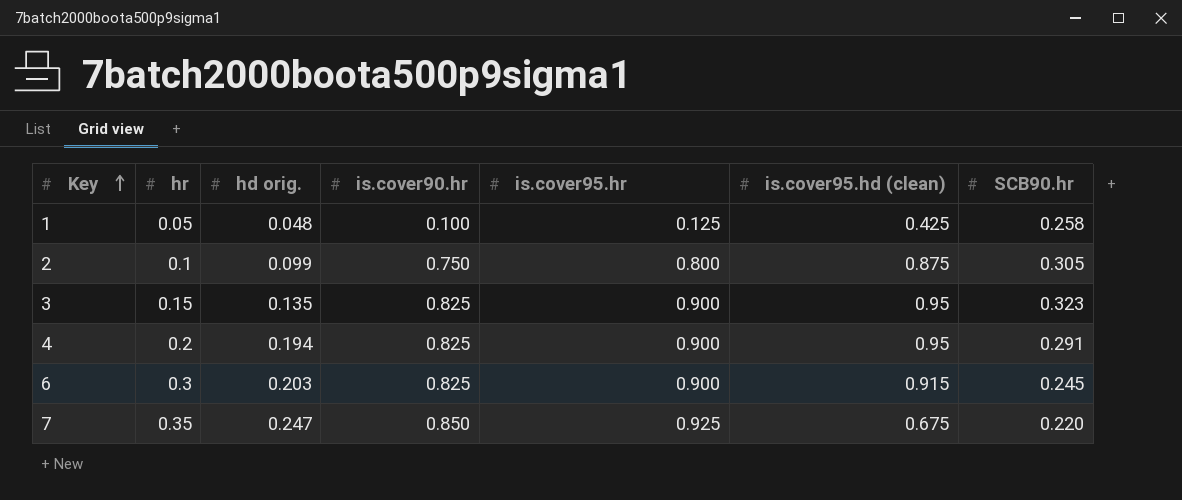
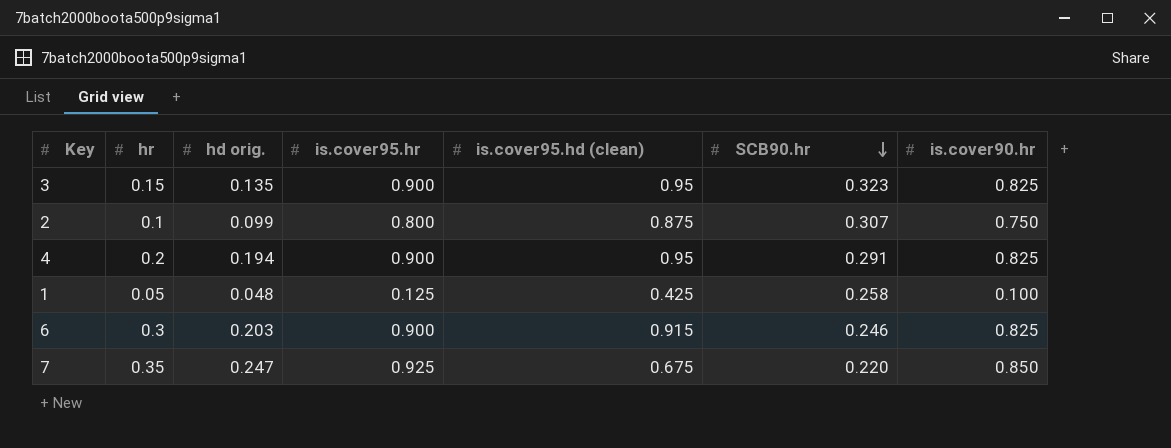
row order: Key ascending -> SCB90.hr descending
column is.cover90.hr | position: 4 -> 7
2 | SCB90.hr: 0.305 -> 0.307
6 | SCB90.hr: 0.245 -> 0.246

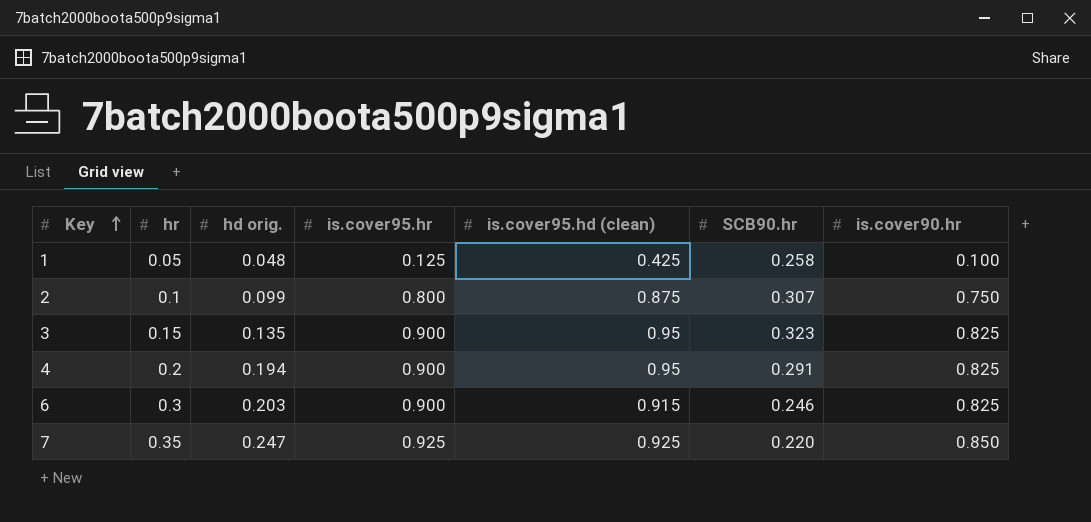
row order: SCB90.hr descending -> Key ascending
7 | is.cover95.hd (clean): 0.675 -> 0.925

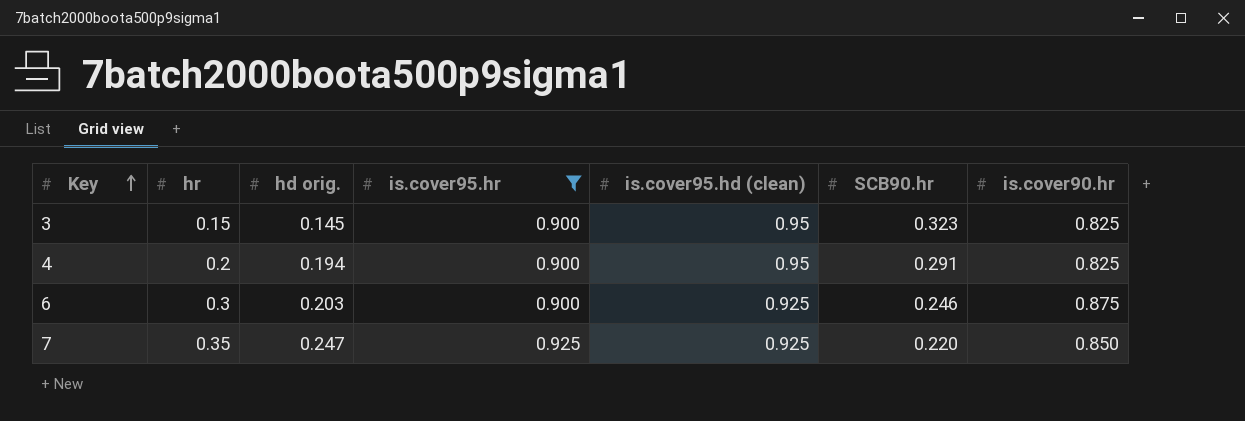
filter: none -> is.cover95.hr >= 0.900
3 | hd orig.: 0.135 -> 0.145
6 | is.cover95.hd (clean): 0.915 -> 0.925
6 | is.cover90.hr: 0.825 -> 0.875

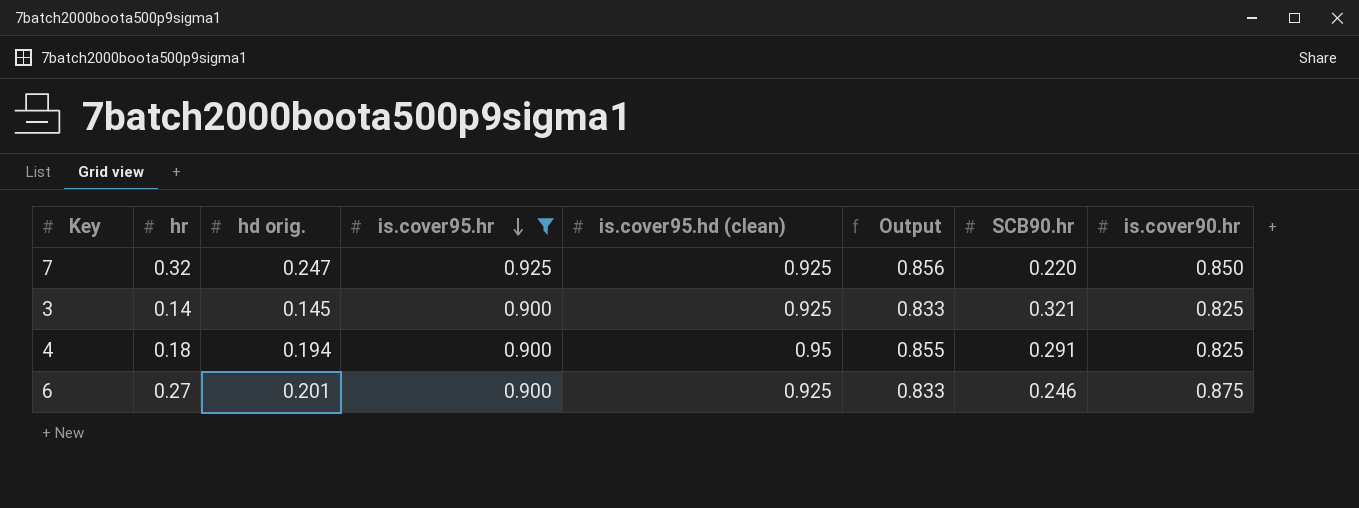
row order: Key ascending -> is.cover95.hr descending
column Output | formula: none -> [is.cover95.hr] * [is.cover95.hd (clean)]
7 | hr: 0.35 -> 0.32
3 | hr: 0.15 -> 0.14
3 | is.cover95.hd (clean): 0.95 -> 0.925
3 | SCB90.hr: 0.323 -> 0.321
4 | hr: 0.2 -> 0.18
6 | hr: 0.3 -> 0.27
6 | hd orig.: 0.203 -> 0.201

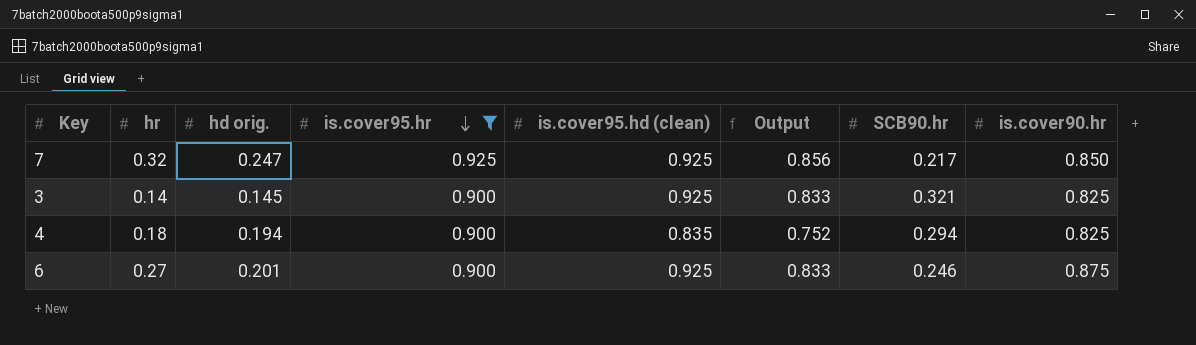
7 | SCB90.hr: 0.220 -> 0.217
4 | is.cover95.hd (clean): 0.95 -> 0.835
4 | Output: 0.855 -> 0.752
4 | SCB90.hr: 0.291 -> 0.294

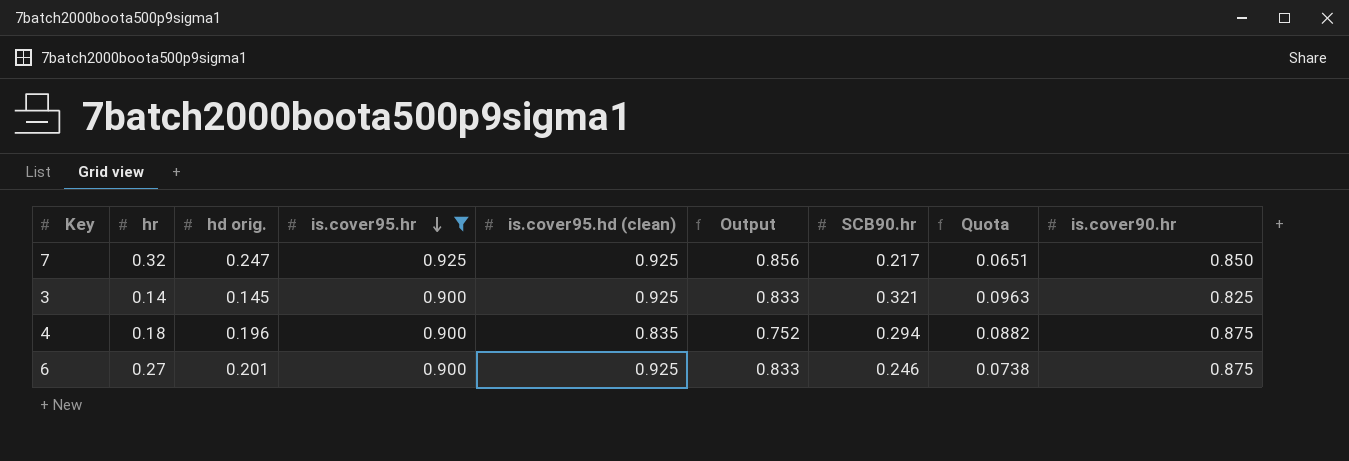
column Quota | formula: none -> [SCB90.hr] * 0.3
4 | hd orig.: 0.194 -> 0.196
4 | is.cover90.hr: 0.825 -> 0.875

